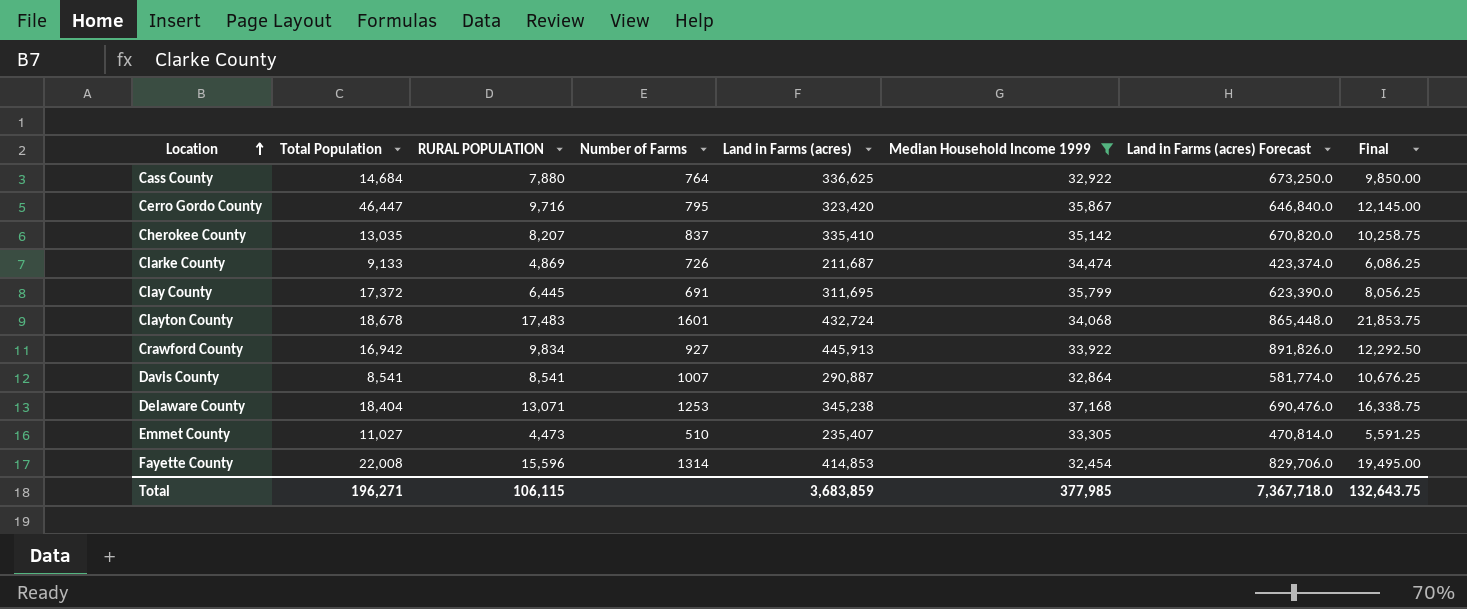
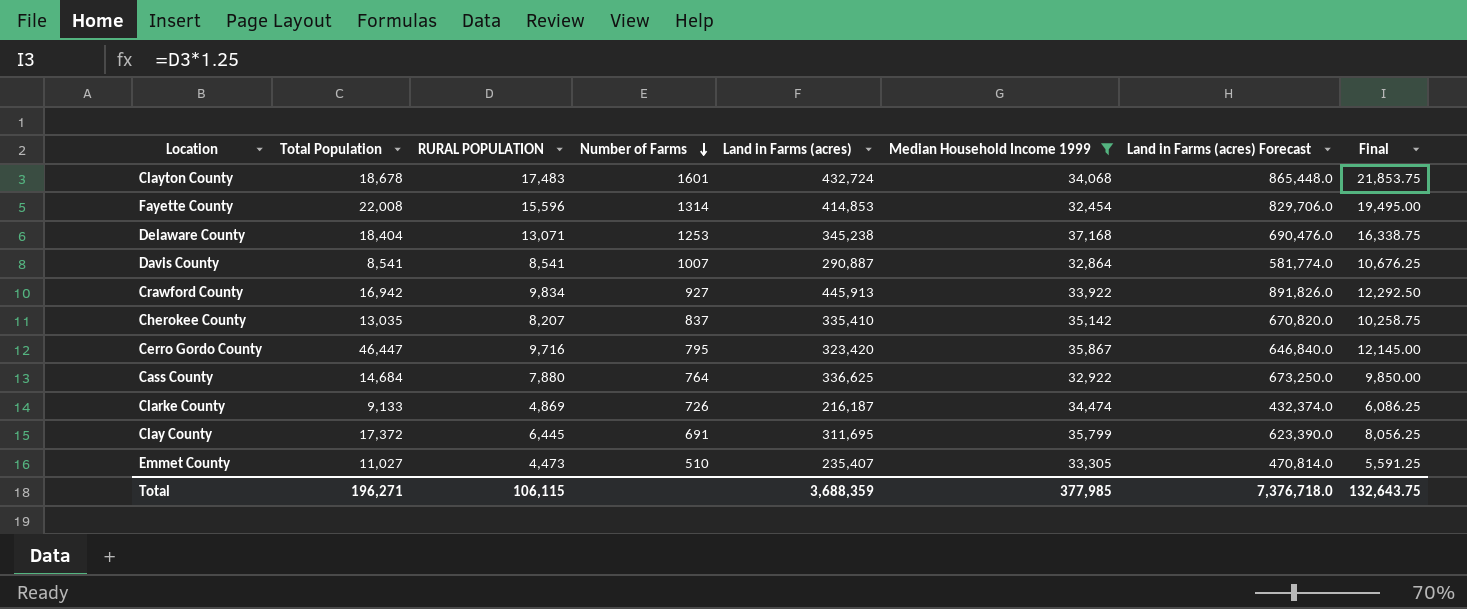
row order: Location ascending -> Number of Farms descending
Clarke County | Land in Farms (acres): 211,687 -> 216,187
Clarke County | Land in Farms (acres) Forecast: 423,374.0 -> 432,374.0
Total | Land in Farms (acres): 3,683,859 -> 3,688,359
Total | Land in Farms (acres) Forecast: 7,367,718.0 -> 7,376,718.0

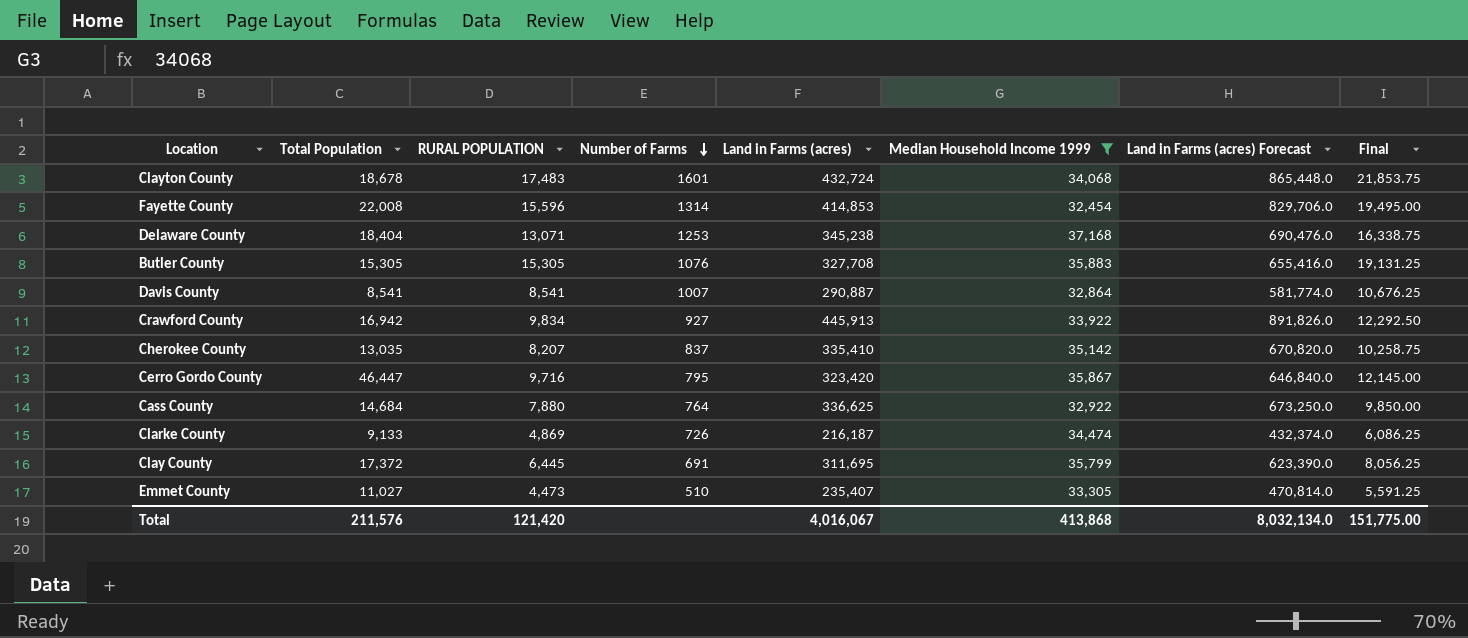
row Butler County: none -> 15,305 | 15,305 | 1076 | 327,708 | 35,883 | 655,416.0 | 19,131.25
Total | Total Population: 196,271 -> 211,576
Total | RURAL POPULATION: 106,115 -> 121,420
Total | Land in Farms (acres): 3,688,359 -> 4,016,067
Total | Median Household Income 1999: 377,985 -> 413,868
Total | Land in Farms (acres) Forecast: 7,376,718.0 -> 8,032,134.0
Total | Final: 132,643.75 -> 151,775.00

